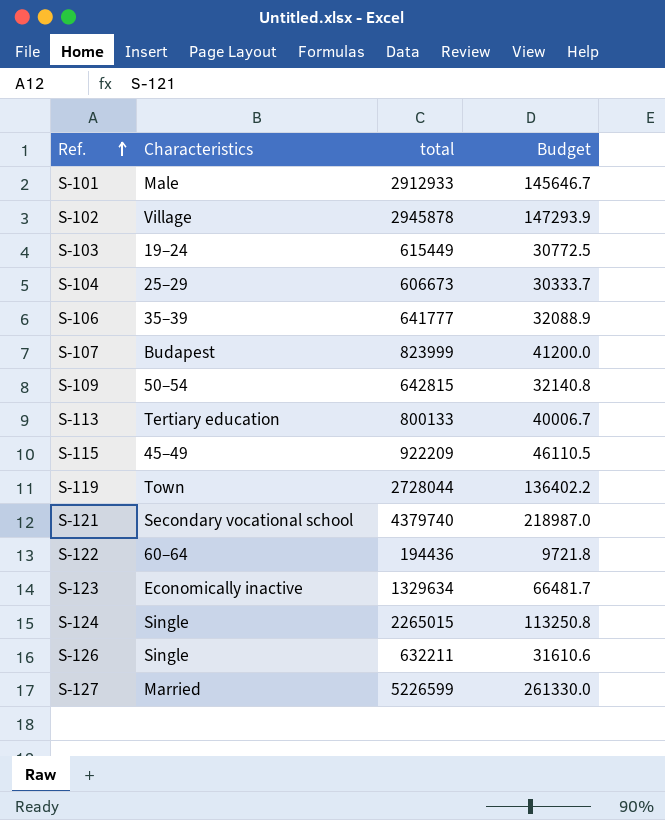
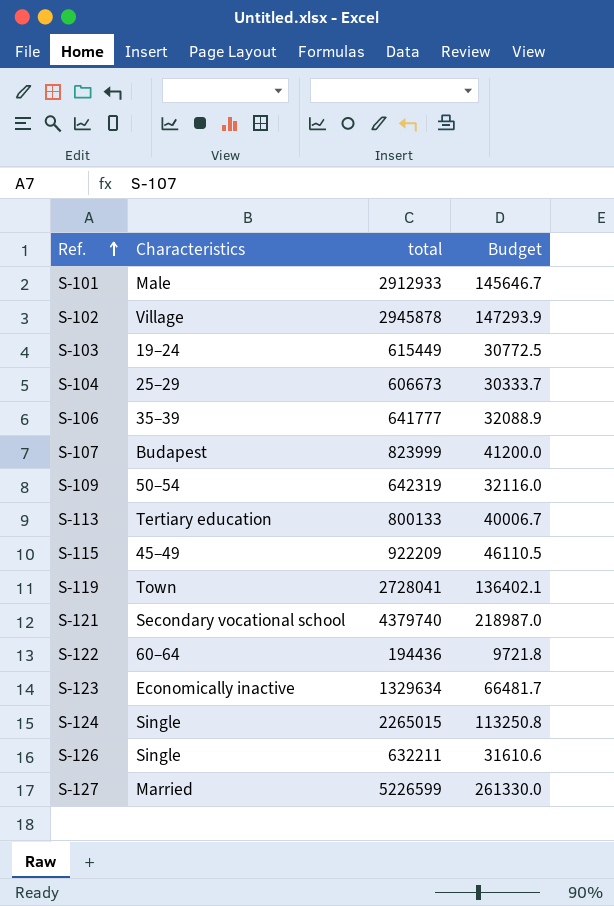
S-109 | total: 642815 -> 642319
S-109 | Budget: 32140.8 -> 32116.0
S-119 | total: 2728044 -> 2728041
S-119 | Budget: 136402.2 -> 136402.1

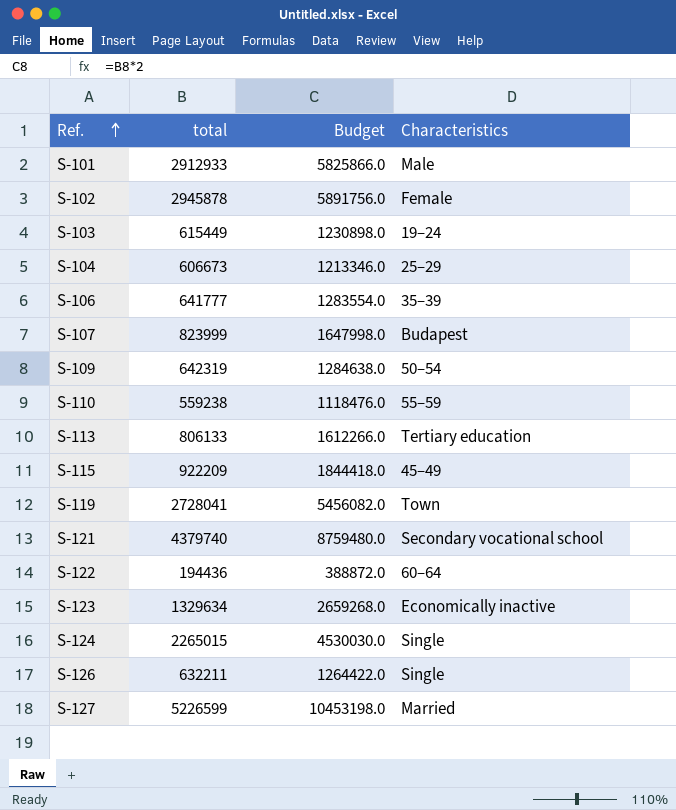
column Budget | formula: [total] * 0.05 -> [total] * 2
column Characteristics | position: 2 -> 4
S-102 | Characteristics: Village -> Female
row S-110: none -> 559238 | 1118476.0 | 55–59
S-113 | total: 800133 -> 806133

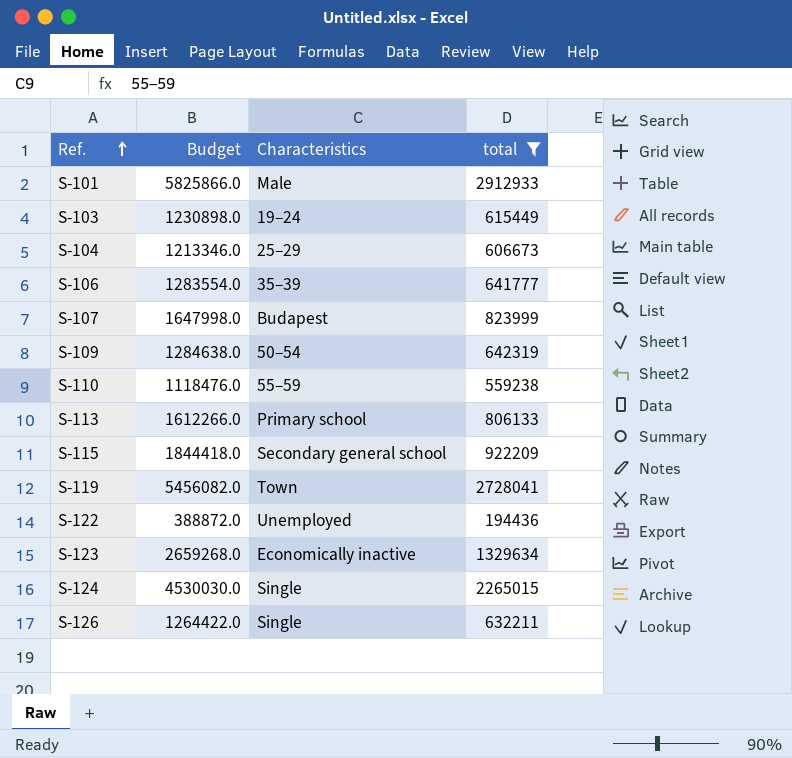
filter: none -> total <= 2912933
column total | position: 2 -> 4
S-113 | Characteristics: Tertiary education -> Primary school
S-115 | Characteristics: 45–49 -> Secondary general school
S-122 | Characteristics: 60–64 -> Unemployed

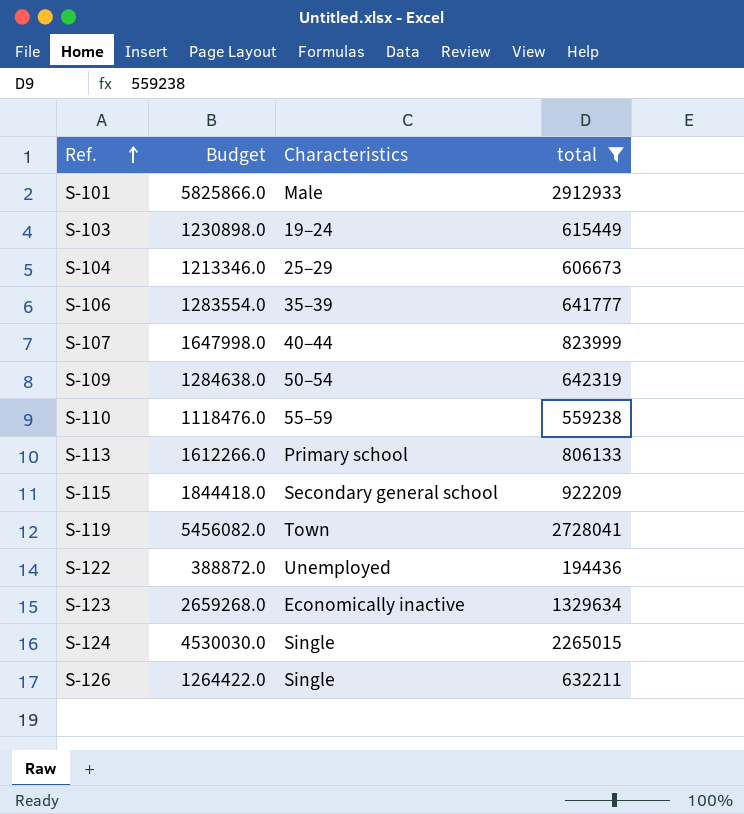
S-107 | Characteristics: Budapest -> 40–44

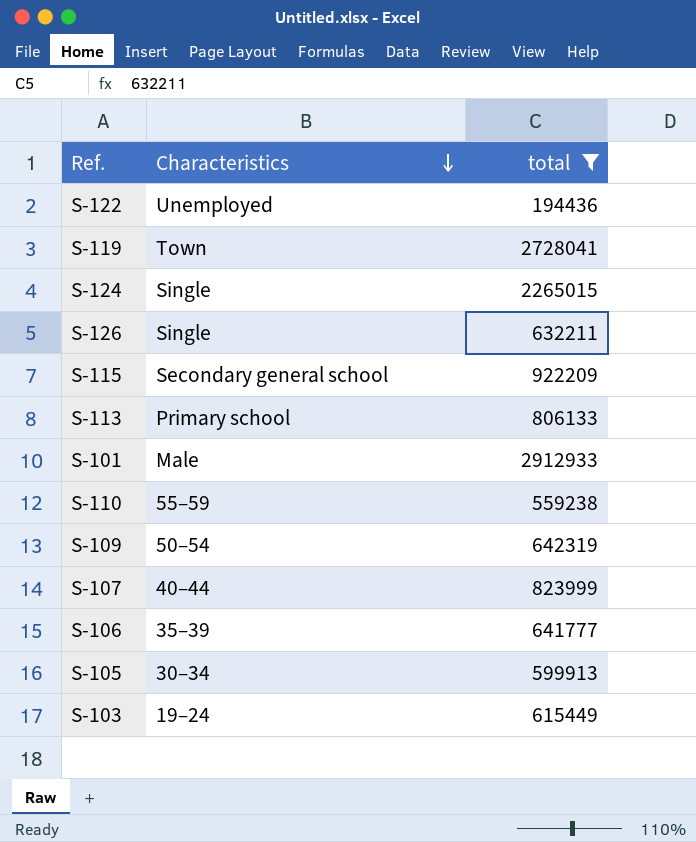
row order: Ref. ascending -> Characteristics descending
column Budget | formula: [total] * 2 -> none
row S-104: 1213346.0 | 25–29 | 606673 -> none
row S-123: 2659268.0 | Economically inactive | 1329634 -> none
row S-105: none -> 30–34 | 599913

